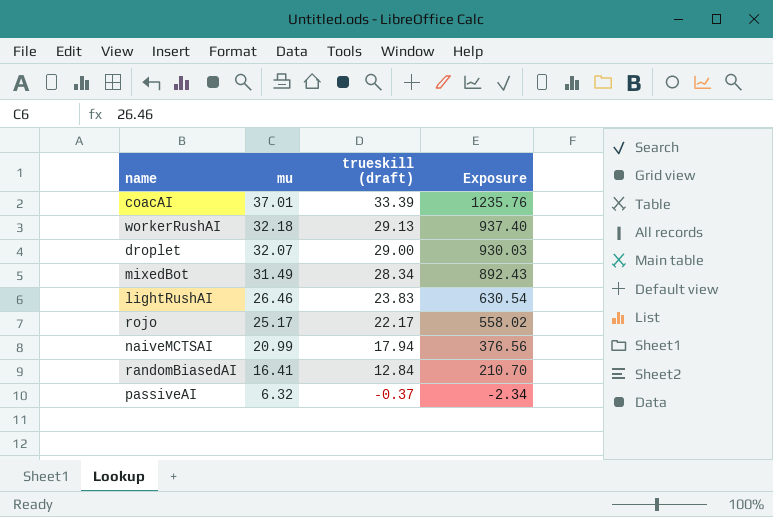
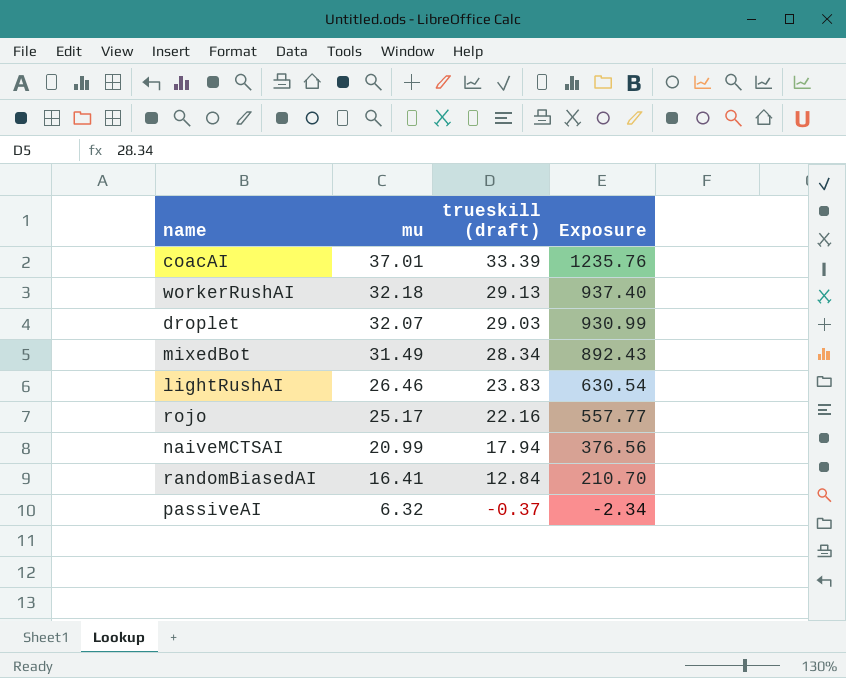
droplet | trueskill (draft): 29.00 -> 29.03
droplet | Exposure: 930.03 -> 930.99
rojo | trueskill (draft): 22.17 -> 22.16
rojo | Exposure: 558.02 -> 557.77

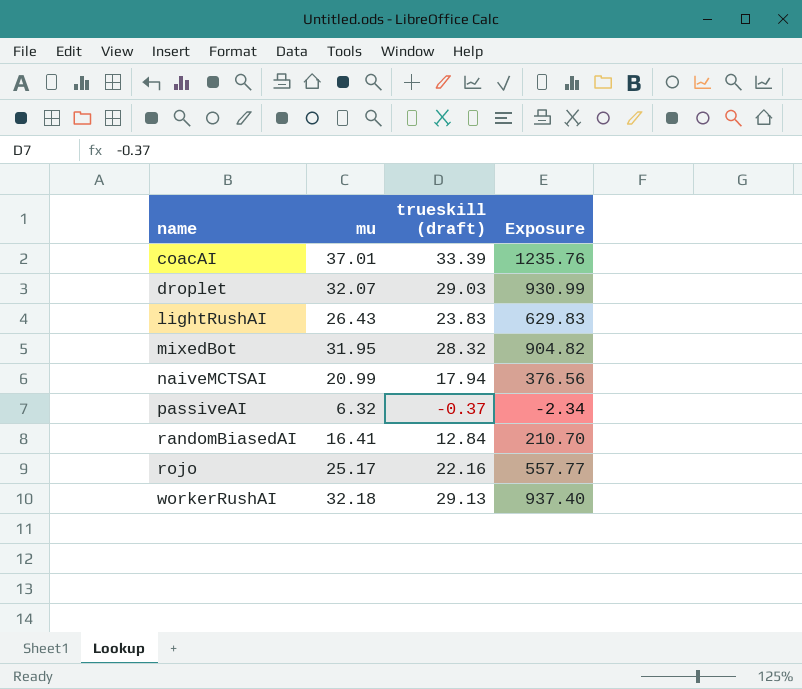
row order: mu descending -> name ascending
lightRushAI | mu: 26.46 -> 26.43
lightRushAI | Exposure: 630.54 -> 629.83
mixedBot | mu: 31.49 -> 31.95
mixedBot | trueskill (draft): 28.34 -> 28.32
mixedBot | Exposure: 892.43 -> 904.82

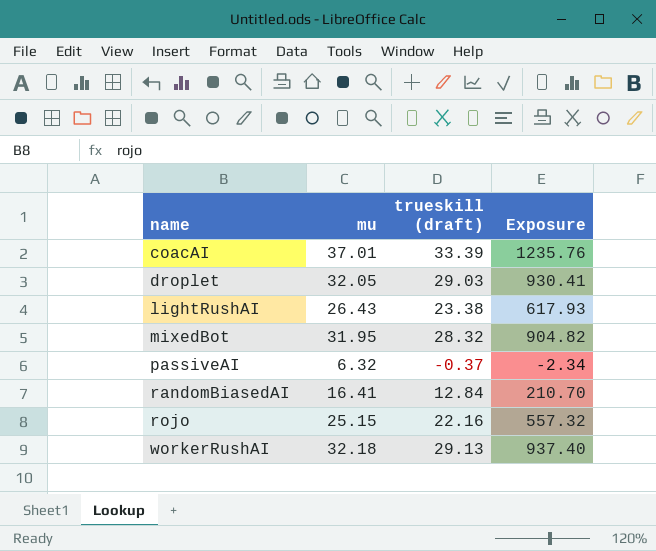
row naiveMCTSAI: 20.99 | 17.94 | 376.56 -> none
droplet | mu: 32.07 -> 32.05
droplet | Exposure: 930.99 -> 930.41
lightRushAI | trueskill (draft): 23.83 -> 23.38
lightRushAI | Exposure: 629.83 -> 617.93
rojo | mu: 25.17 -> 25.15
rojo | Exposure: 557.77 -> 557.32

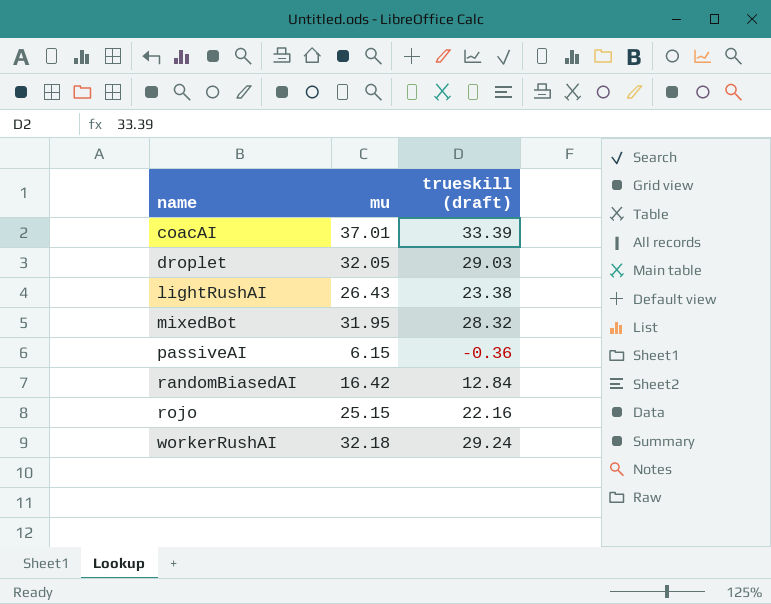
column Exposure | formula: [mu] * [trueskill (draft)] -> none
passiveAI | mu: 6.32 -> 6.15
passiveAI | trueskill (draft): -0.37 -> -0.36
randomBiasedAI | mu: 16.41 -> 16.42
workerRushAI | trueskill (draft): 29.13 -> 29.24

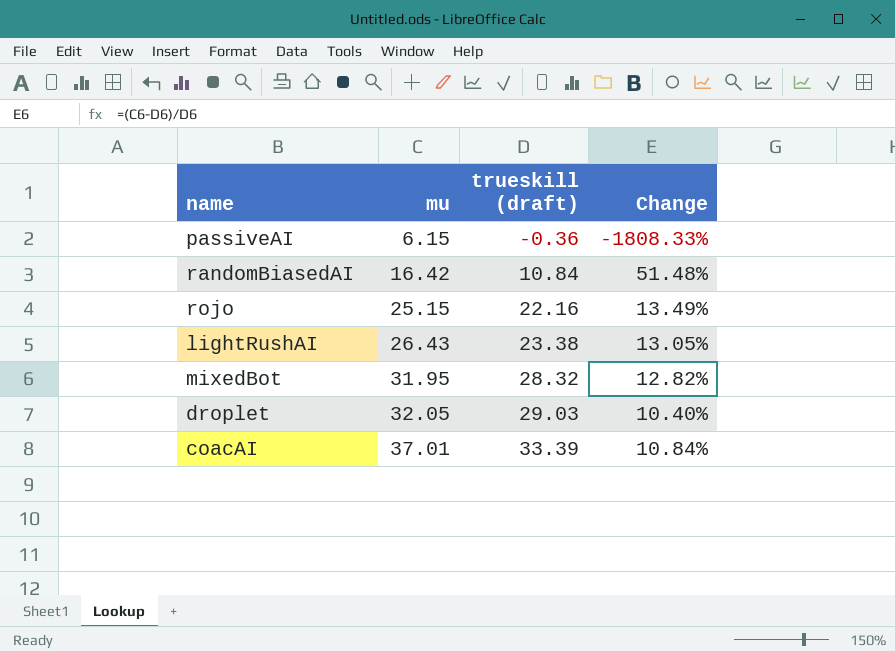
row order: name ascending -> mu ascending
column Change | formula: none -> ([mu] - [trueskill (draft)]) / [trueskill (draft)]
row workerRushAI: 32.18 | 29.24 -> none
randomBiasedAI | trueskill (draft): 12.84 -> 10.84

